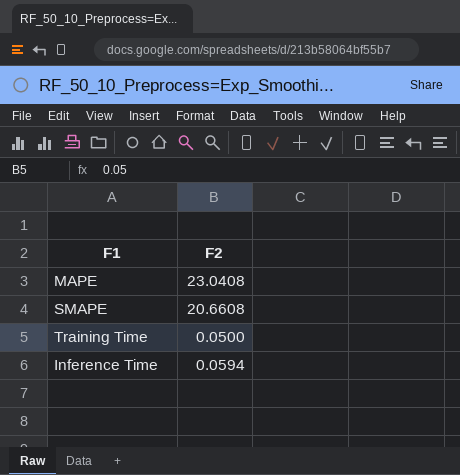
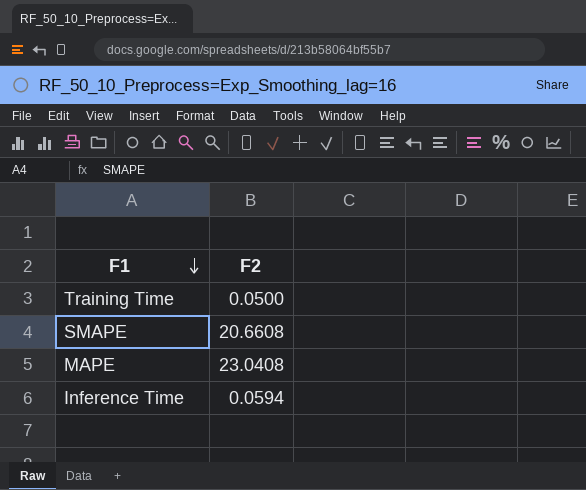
row order: none -> F1 descending

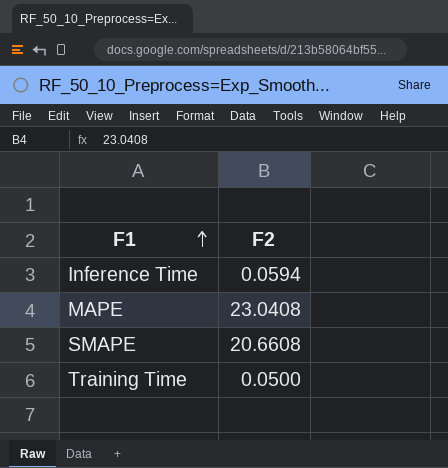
row order: F1 descending -> F1 ascending

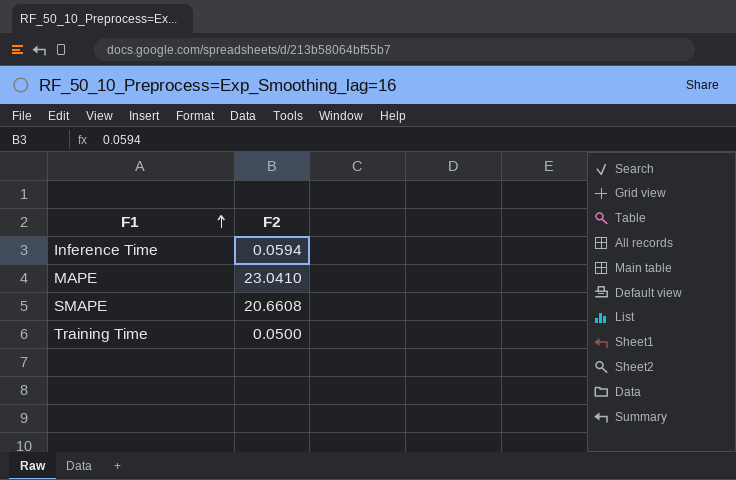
MAPE | F2: 23.0408 -> 23.0410

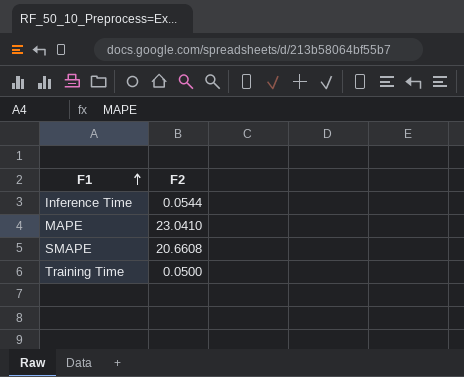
Inference Time | F2: 0.0594 -> 0.0544

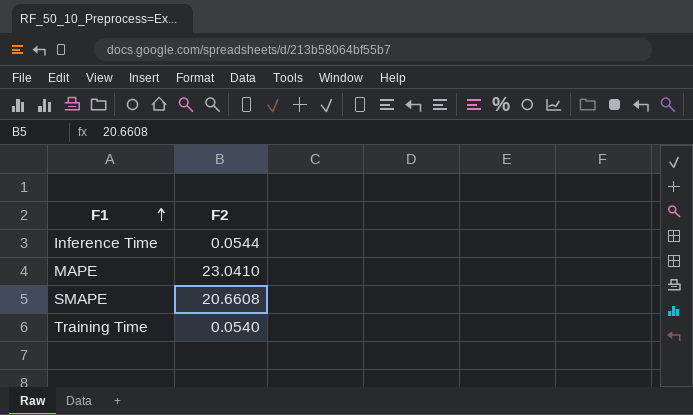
Training Time | F2: 0.0500 -> 0.0540

